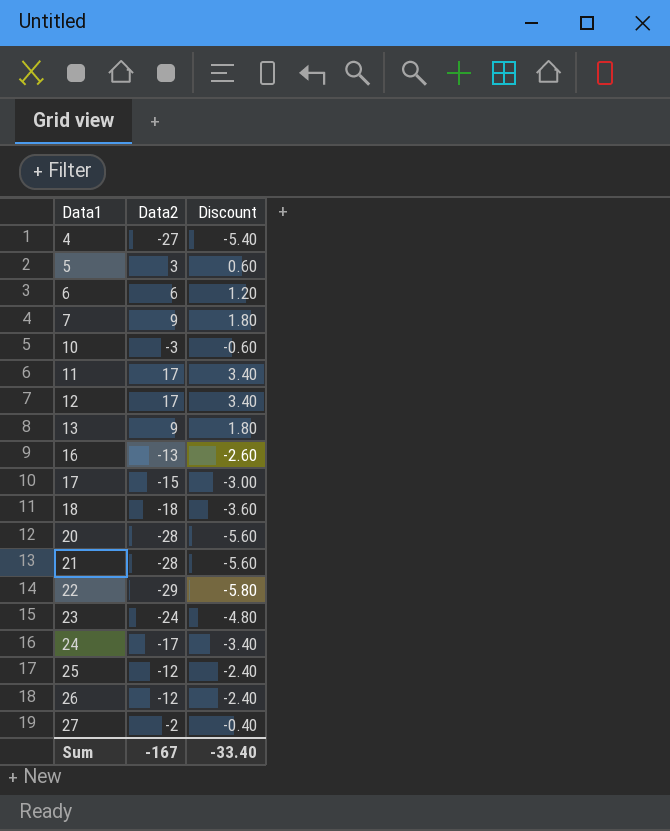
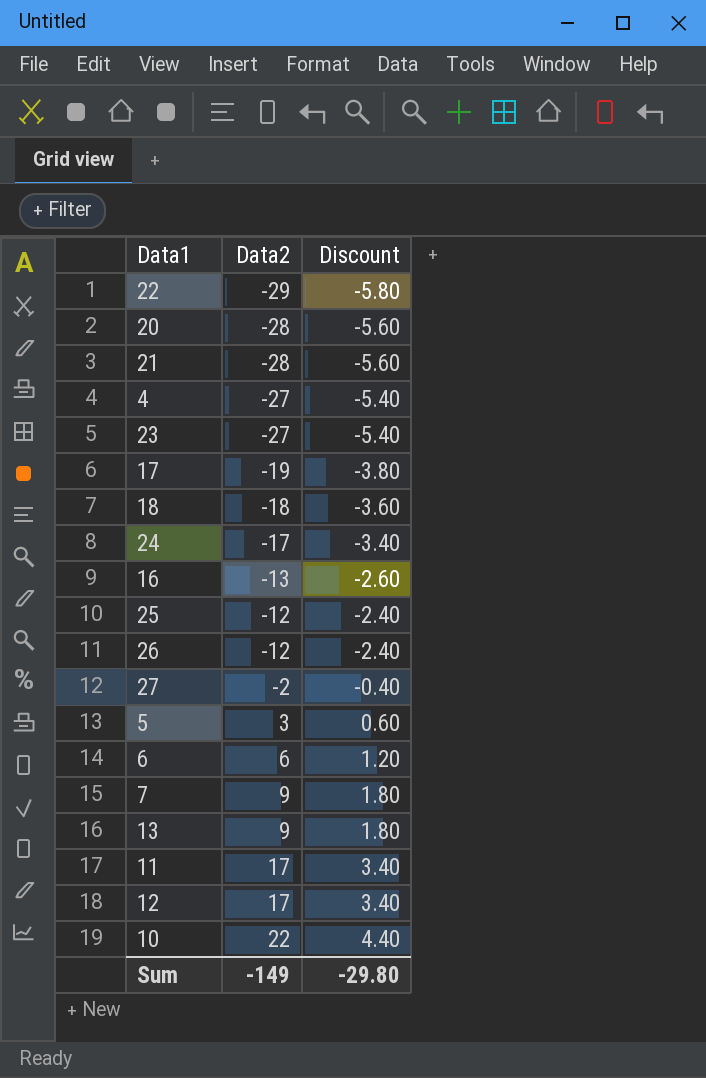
row order: Data1 ascending -> Data2 ascending
23 | Data2: -24 -> -27
23 | Discount: -4.80 -> -5.40
17 | Data2: -15 -> -19
17 | Discount: -3.00 -> -3.80
10 | Data2: -3 -> 22
10 | Discount: -0.60 -> 4.40
Sum | Data2: -167 -> -149
Sum | Discount: -33.40 -> -29.80

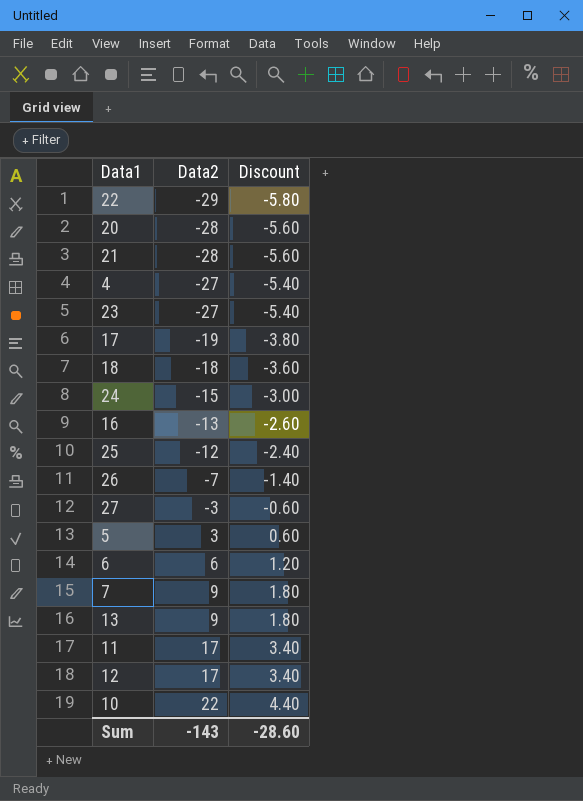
24 | Data2: -17 -> -15
24 | Discount: -3.40 -> -3.00
26 | Data2: -12 -> -7
26 | Discount: -2.40 -> -1.40
27 | Data2: -2 -> -3
27 | Discount: -0.40 -> -0.60
Sum | Data2: -149 -> -143
Sum | Discount: -29.80 -> -28.60

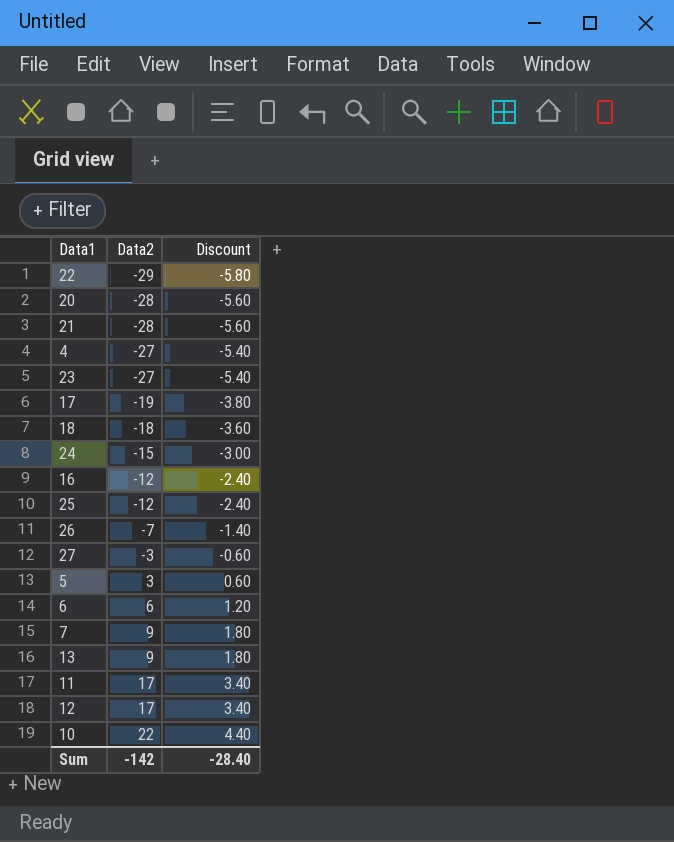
16 | Data2: -13 -> -12
16 | Discount: -2.60 -> -2.40
Sum | Data2: -143 -> -142
Sum | Discount: -28.60 -> -28.40

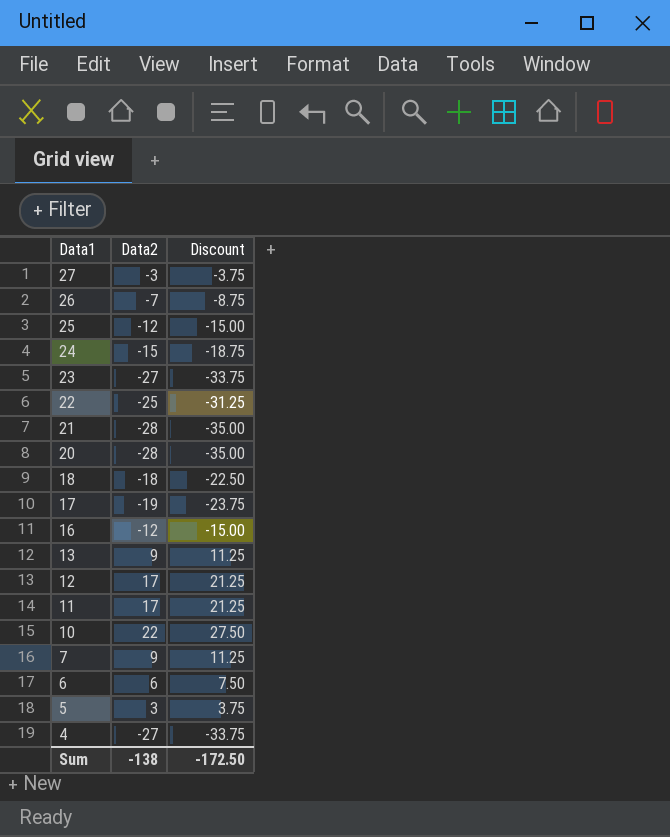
row order: Data2 ascending -> Data1 descending
column Discount | formula: [Data2] * 0.2 -> [Data2] * 1.25
22 | Data2: -29 -> -25
Sum | Data2: -142 -> -138
Sum | Discount: -28.40 -> -172.50

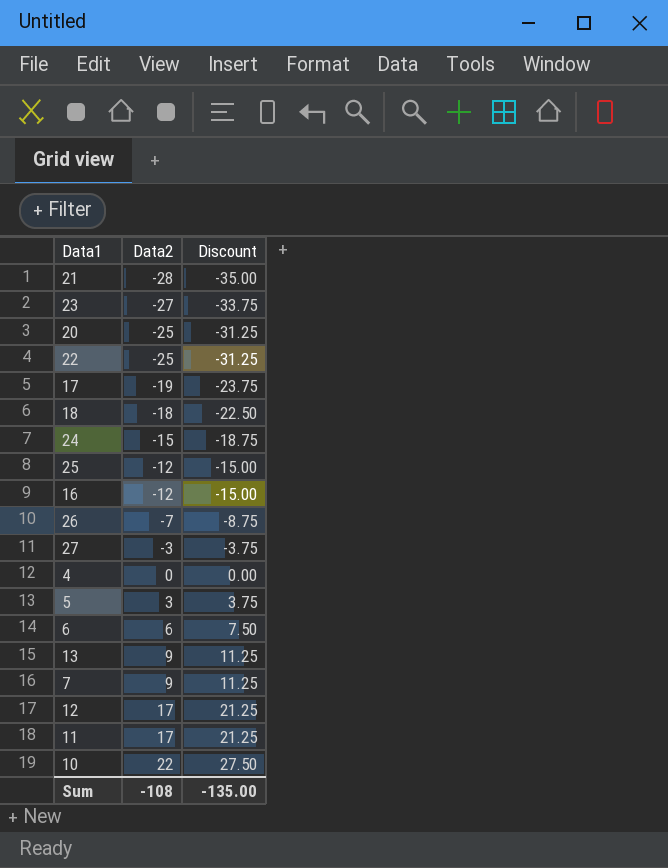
row order: Data1 descending -> Data2 ascending
20 | Data2: -28 -> -25
20 | Discount: -35.00 -> -31.25
4 | Data2: -27 -> 0
4 | Discount: -33.75 -> 0.00
Sum | Data2: -138 -> -108
Sum | Discount: -172.50 -> -135.00

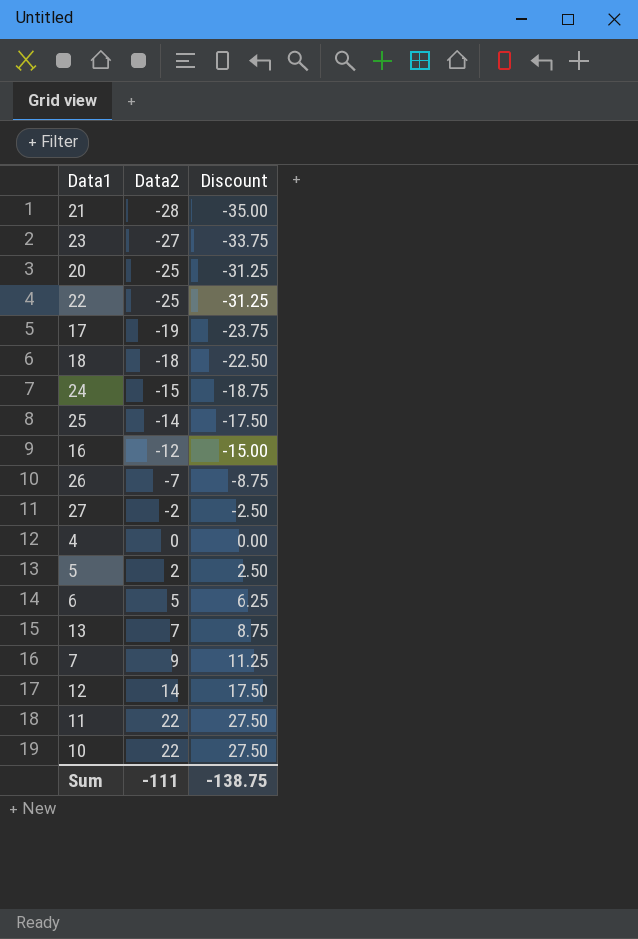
25 | Data2: -12 -> -14
25 | Discount: -15.00 -> -17.50
27 | Data2: -3 -> -2
27 | Discount: -3.75 -> -2.50
5 | Data2: 3 -> 2
5 | Discount: 3.75 -> 2.50
6 | Data2: 6 -> 5
6 | Discount: 7.50 -> 6.25
13 | Data2: 9 -> 7
13 | Discount: 11.25 -> 8.75
12 | Data2: 17 -> 14
12 | Discount: 21.25 -> 17.50
11 | Data2: 17 -> 22
11 | Discount: 21.25 -> 27.50
Sum | Data2: -108 -> -111
Sum | Discount: -135.00 -> -138.75

